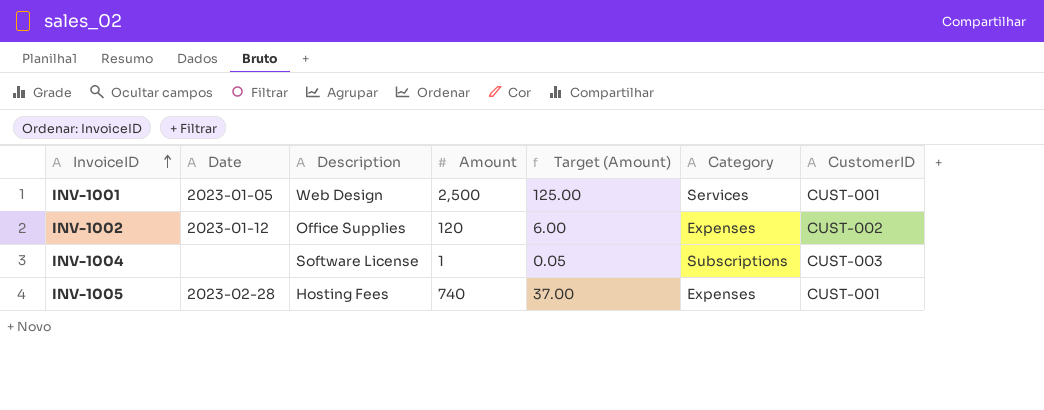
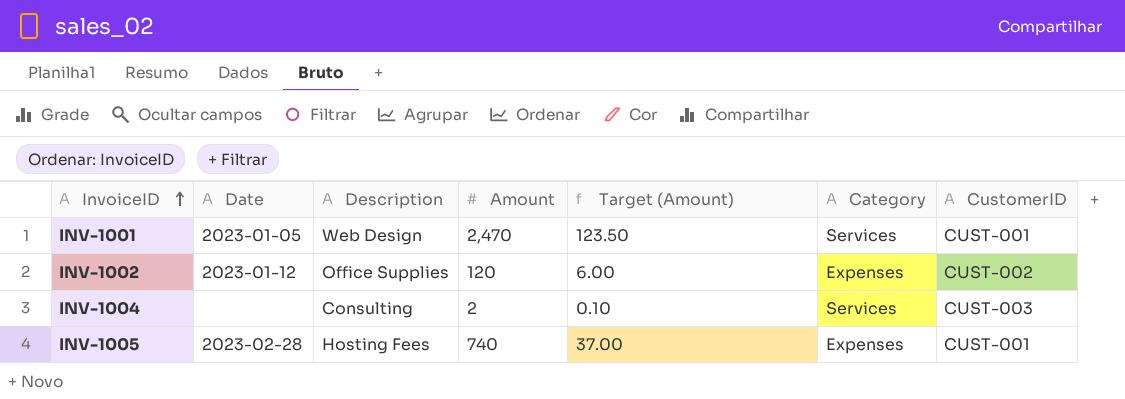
INV-1001 | Amount: 2,500 -> 2,470
INV-1001 | Target (Amount): 125.00 -> 123.50
INV-1004 | Description: Software License -> Consulting
INV-1004 | Amount: 1 -> 2
INV-1004 | Target (Amount): 0.05 -> 0.10
INV-1004 | Category: Subscriptions -> Services

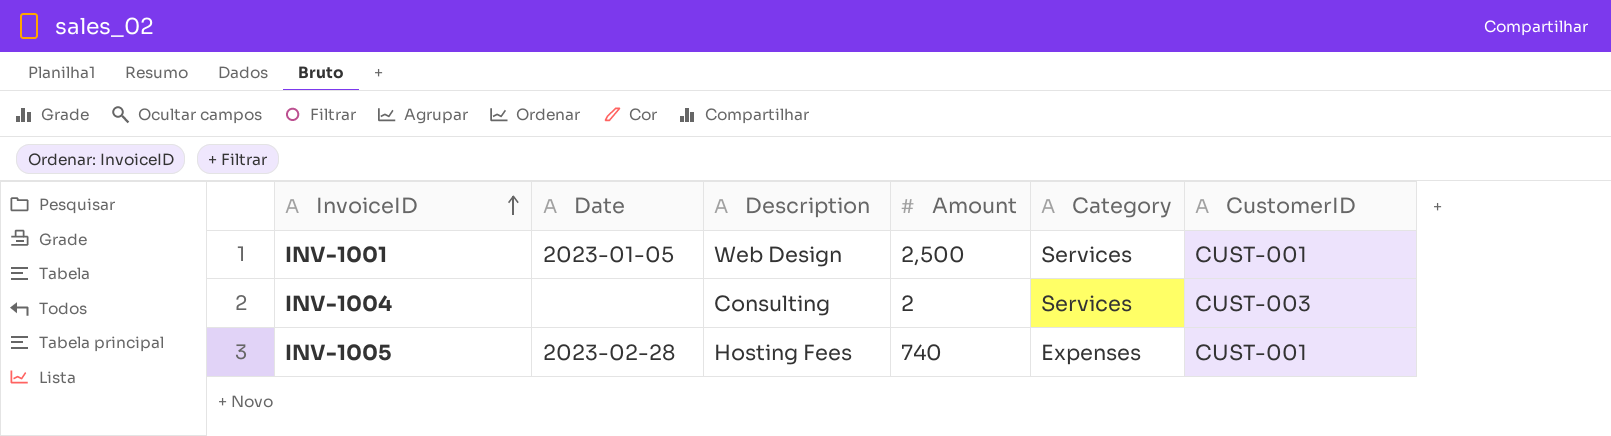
column Target (Amount) | formula: [Amount] * 0.05 -> none
row INV-1002: 2023-01-12 | Office Supplies | 120 | 6.00 | Expenses | CUST-002 -> none
INV-1001 | Amount: 2,470 -> 2,500

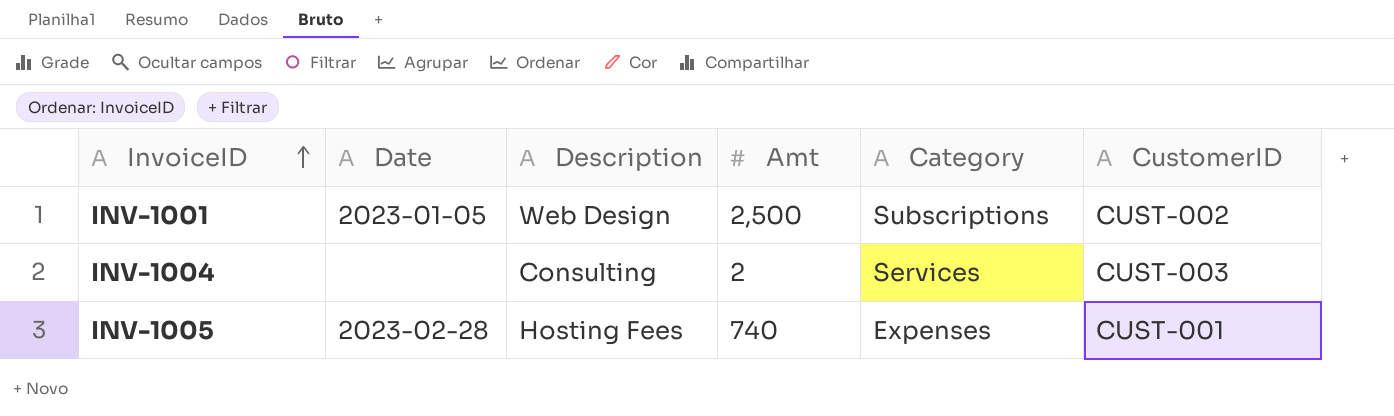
column name: Amount -> Amt
INV-1001 | Category: Services -> Subscriptions
INV-1001 | CustomerID: CUST-001 -> CUST-002

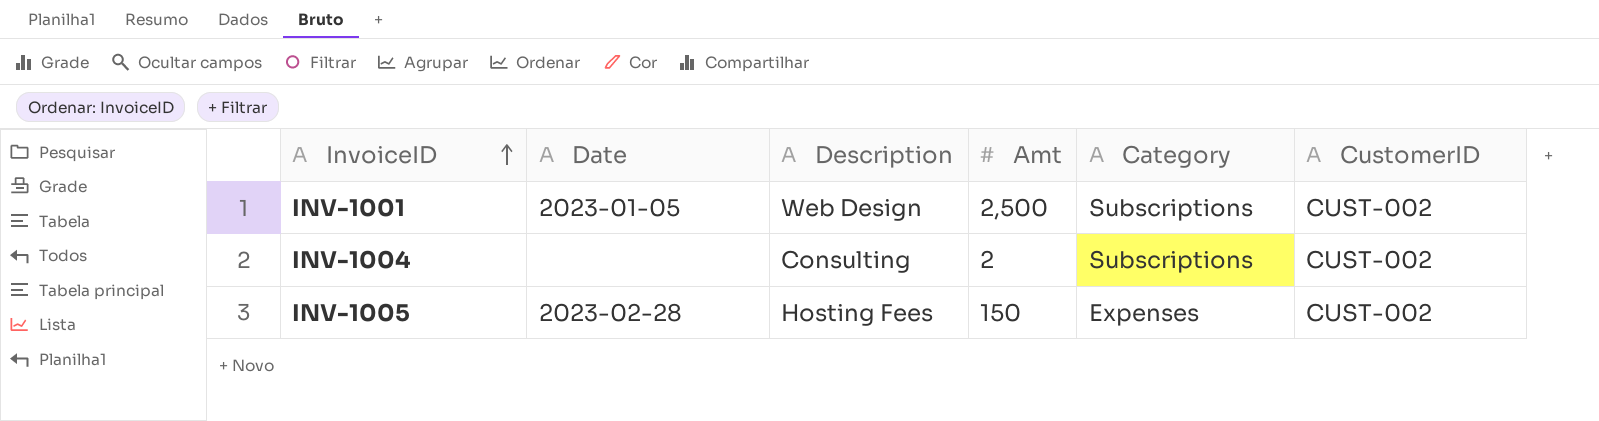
INV-1004 | Category: Services -> Subscriptions
INV-1004 | CustomerID: CUST-003 -> CUST-002
INV-1005 | Amt: 740 -> 150
INV-1005 | CustomerID: CUST-001 -> CUST-002

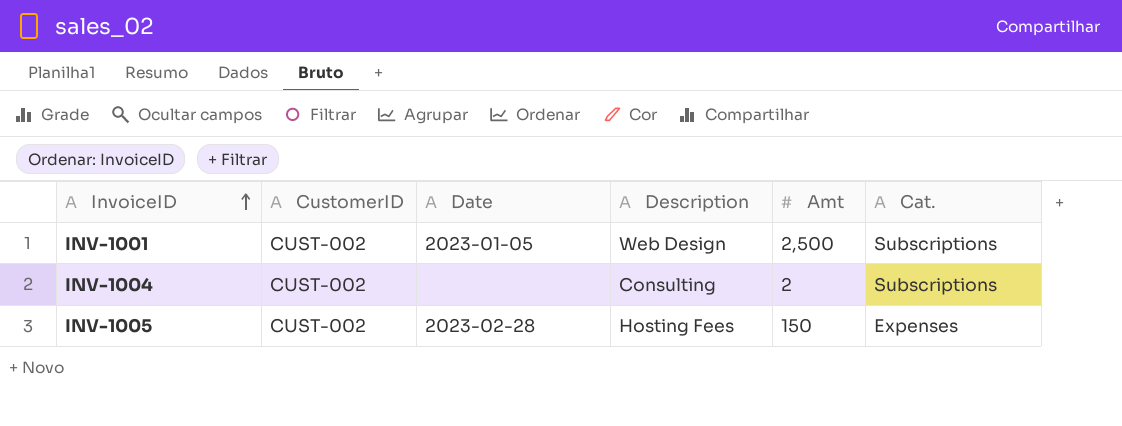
column CustomerID | position: 6 -> 2
column name: Category -> Cat.

